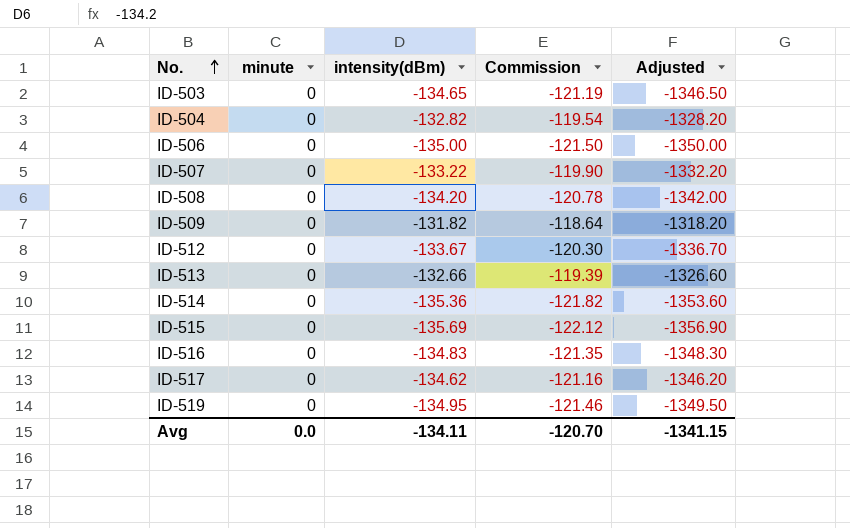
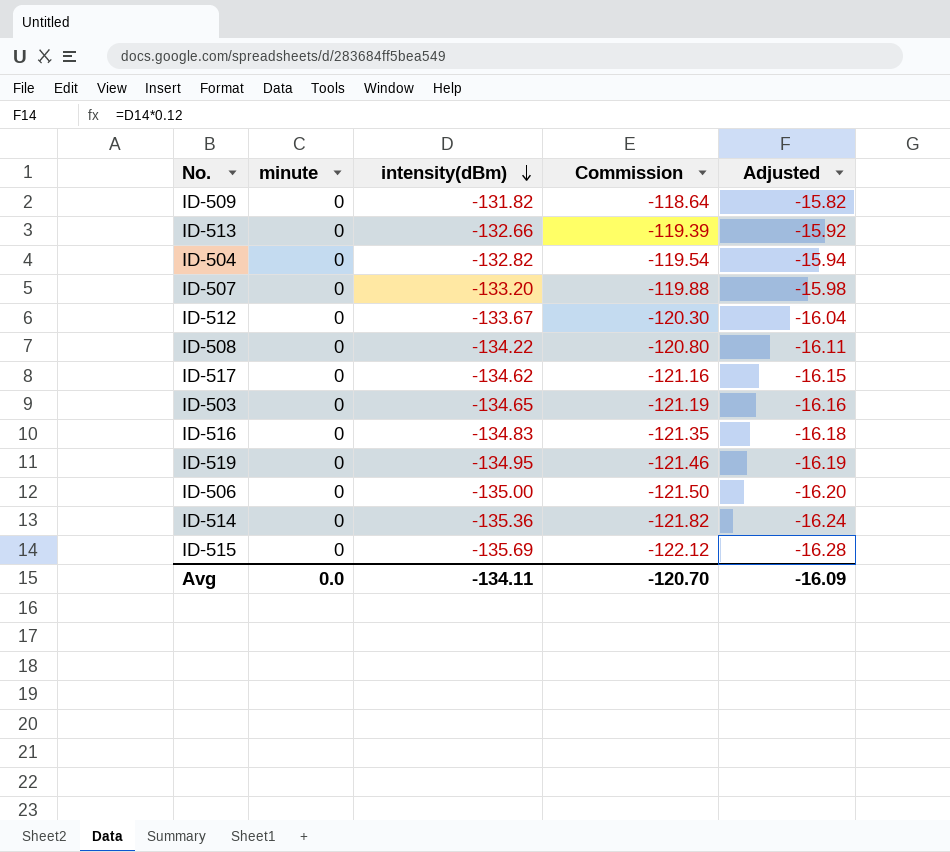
row order: No. ascending -> intensity(dBm) descending
column Adjusted | formula: [intensity(dBm)] * 10 -> [intensity(dBm)] * 0.12
ID-507 | intensity(dBm): -133.22 -> -133.20
ID-507 | Commission: -119.90 -> -119.88
ID-508 | intensity(dBm): -134.20 -> -134.22
ID-508 | Commission: -120.78 -> -120.80
Avg | Adjusted: -1341.15 -> -16.09

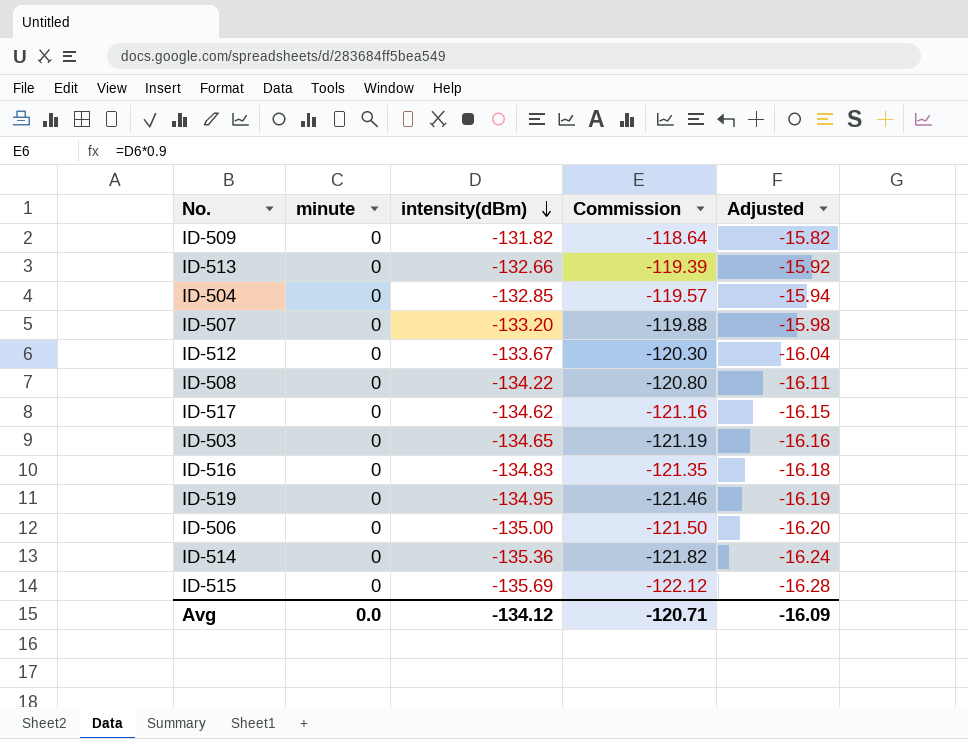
ID-504 | intensity(dBm): -132.82 -> -132.85
ID-504 | Commission: -119.54 -> -119.57
Avg | intensity(dBm): -134.11 -> -134.12
Avg | Commission: -120.70 -> -120.71

